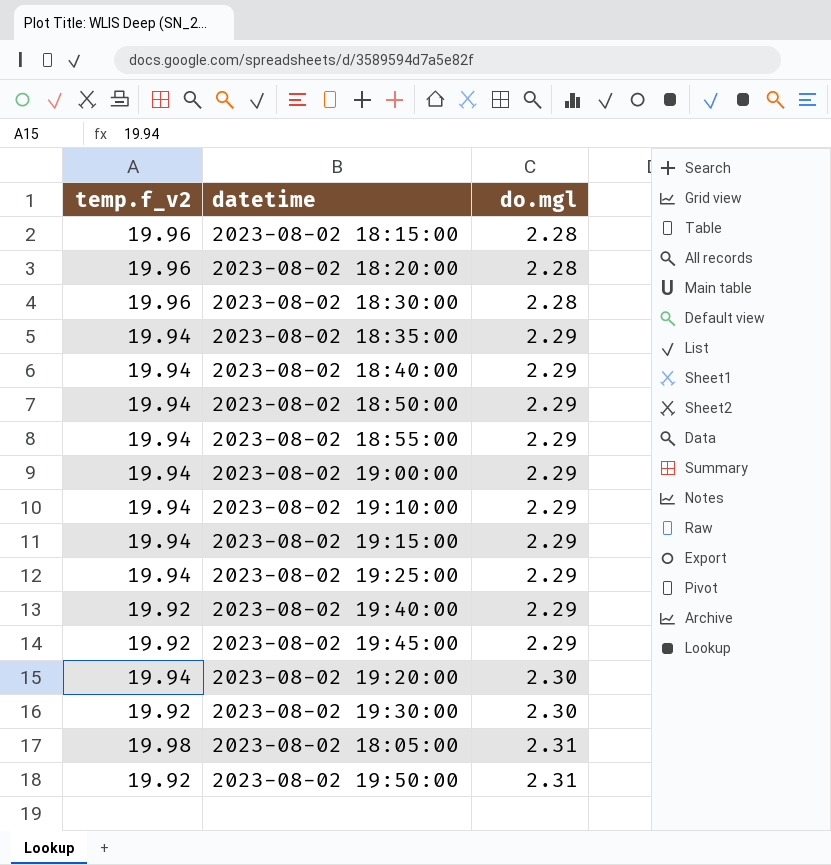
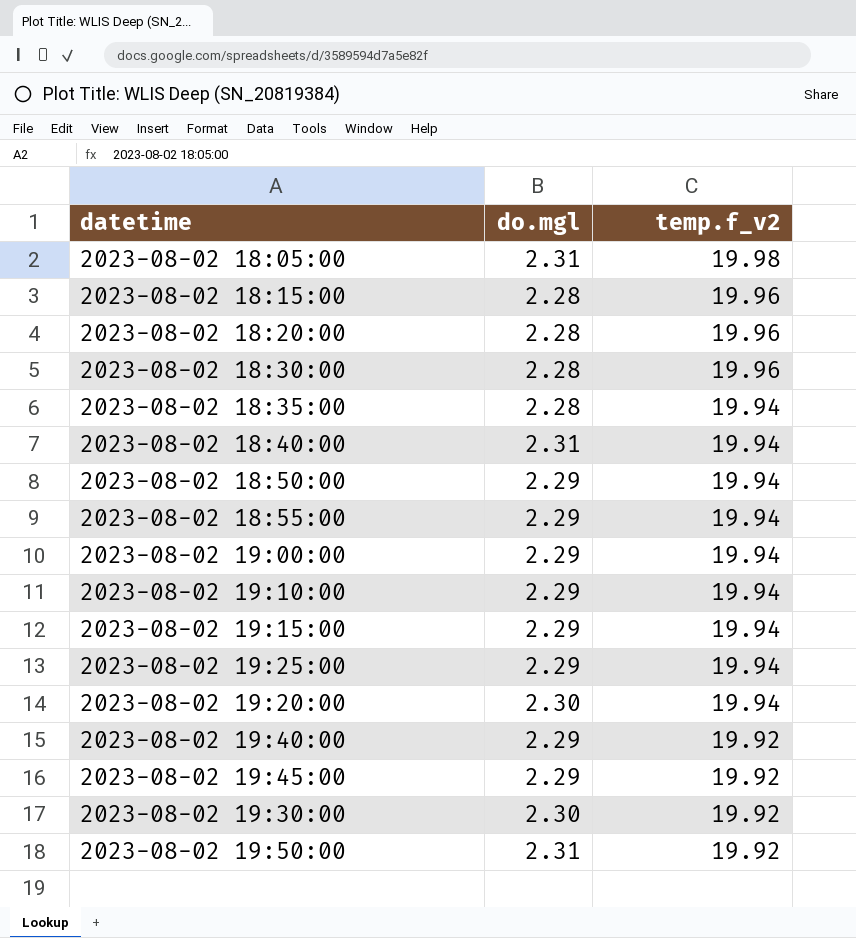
row order: do.mgl ascending -> temp.f_v2 descending
column temp.f_v2 | position: 1 -> 3
2023-08-02 18:35:00 | do.mgl: 2.29 -> 2.28
2023-08-02 18:40:00 | do.mgl: 2.29 -> 2.31

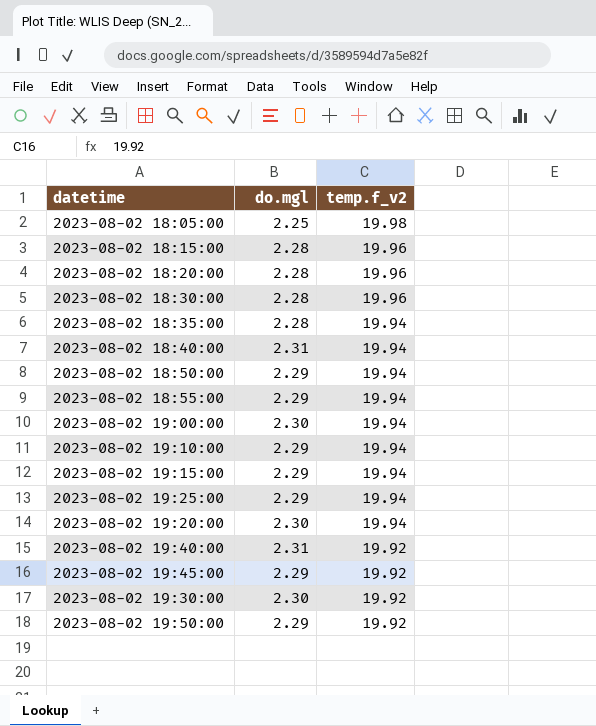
2023-08-02 18:05:00 | do.mgl: 2.31 -> 2.25
2023-08-02 19:00:00 | do.mgl: 2.29 -> 2.30
2023-08-02 19:40:00 | do.mgl: 2.29 -> 2.31
2023-08-02 19:50:00 | do.mgl: 2.31 -> 2.29

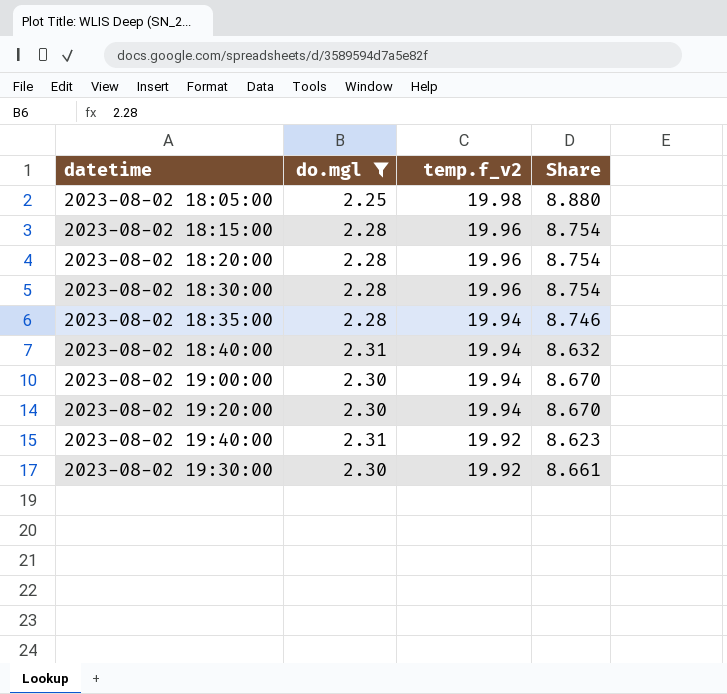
filter: none -> do.mgl != 2.29
column Share | formula: none -> [temp.f_v2] / [do.mgl]

